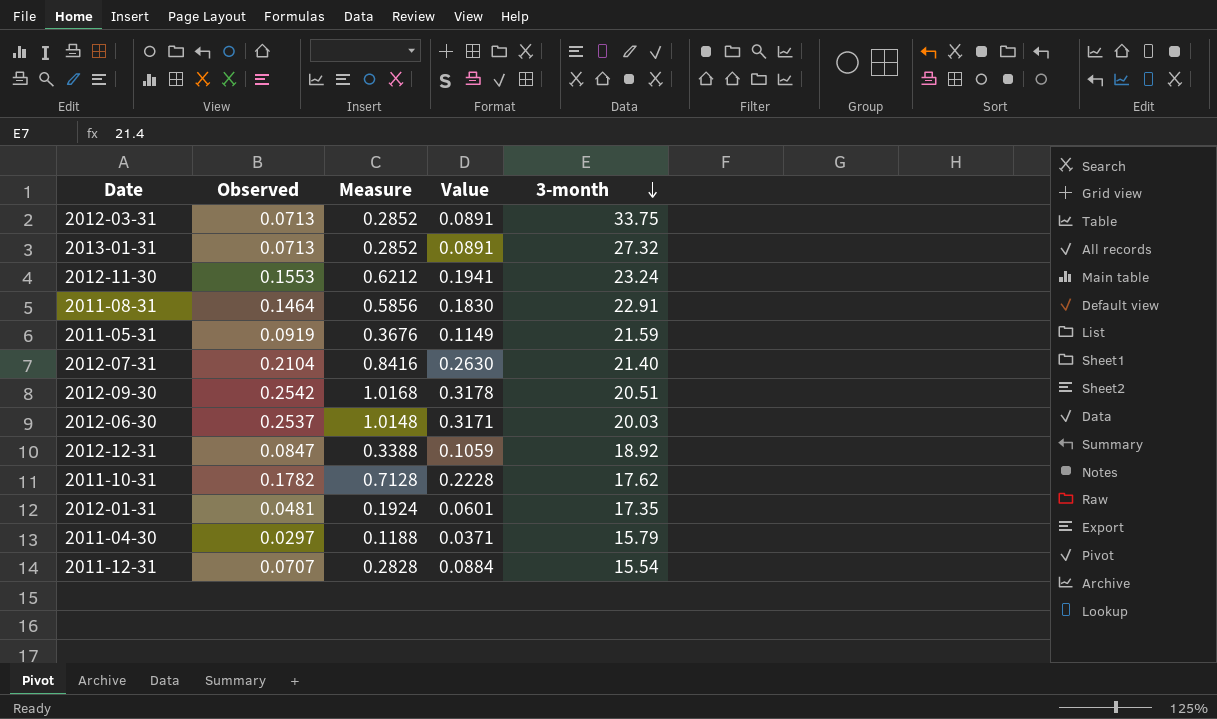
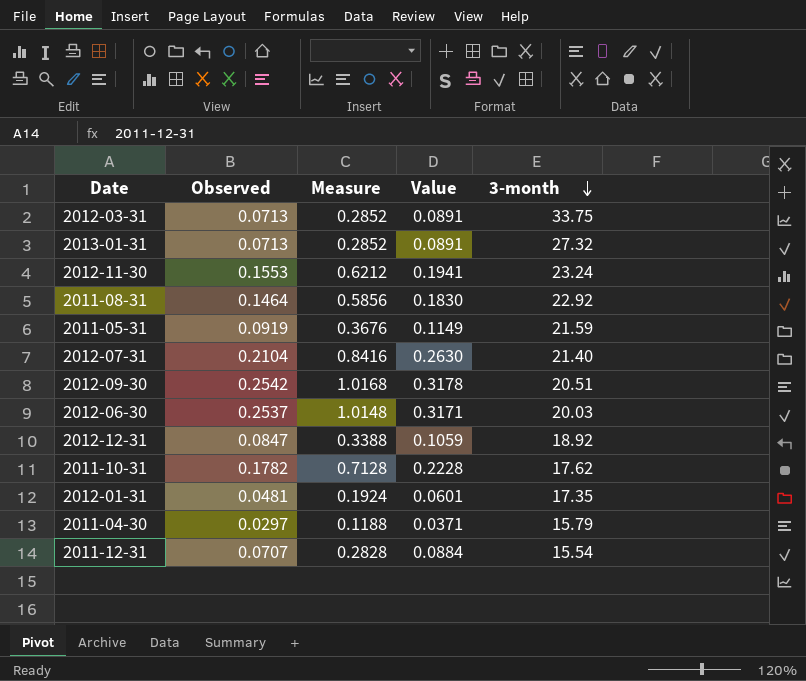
2011-08-31 | 3-month: 22.91 -> 22.92

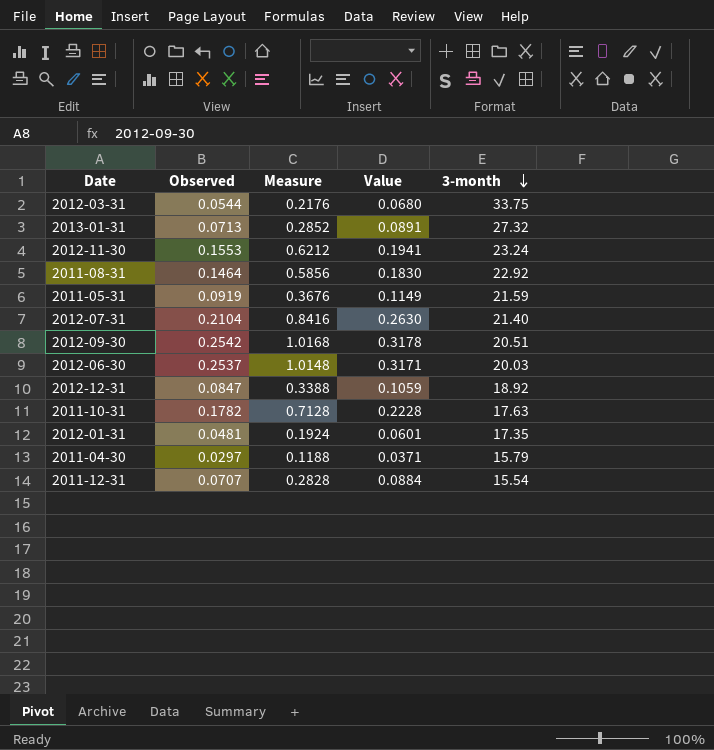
2012-03-31 | Observed: 0.0713 -> 0.0544
2012-03-31 | Measure: 0.2852 -> 0.2176
2012-03-31 | Value: 0.0891 -> 0.0680
2011-10-31 | 3-month: 17.62 -> 17.63

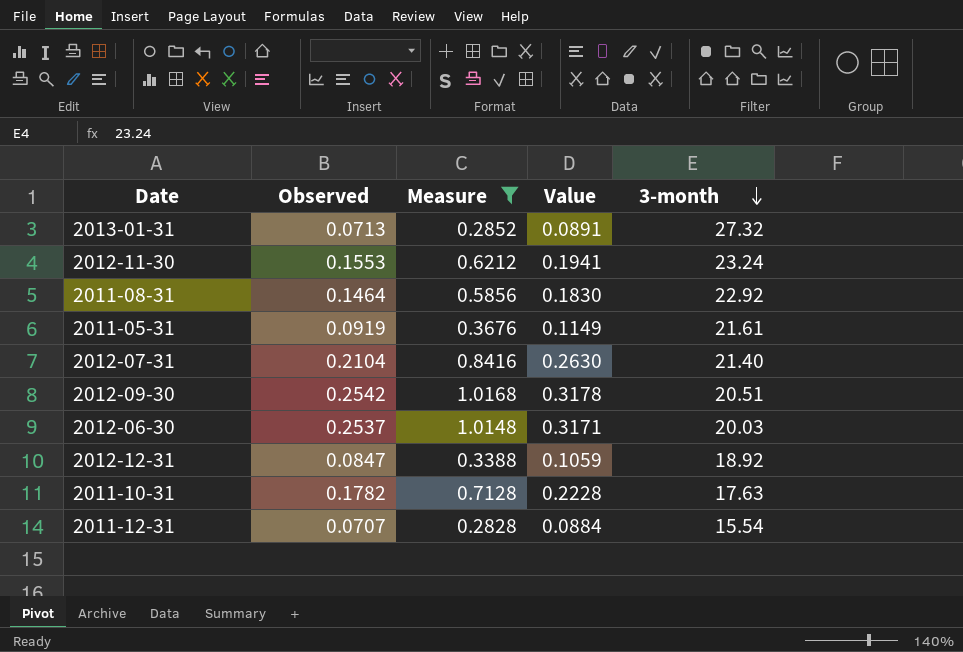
filter: none -> Measure >= 0.2828
2011-05-31 | 3-month: 21.59 -> 21.61

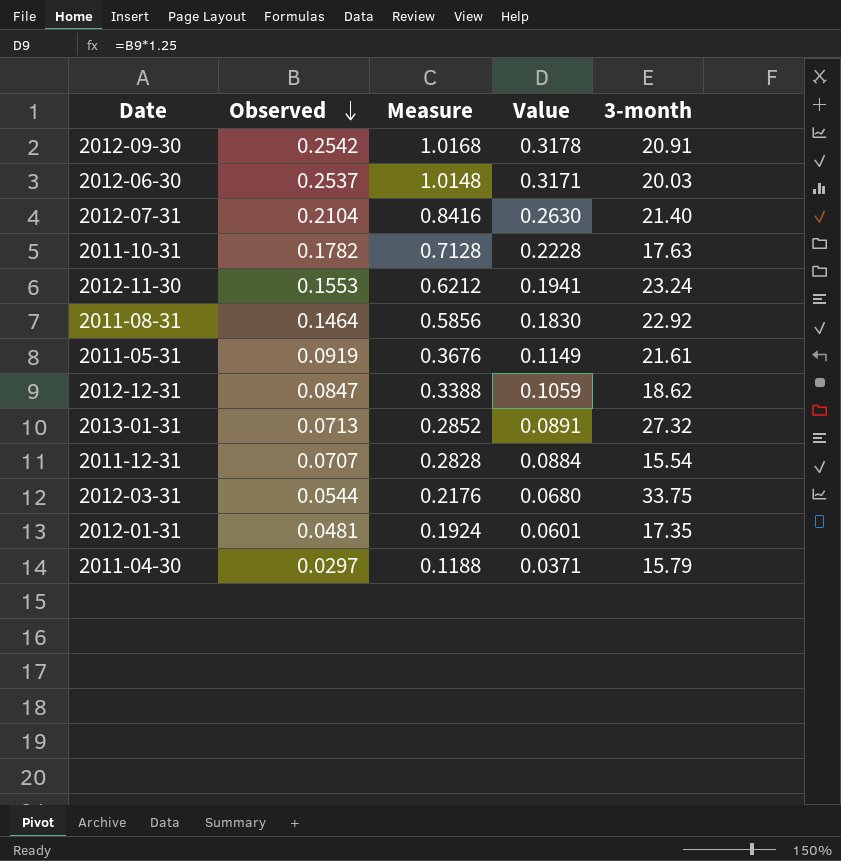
filter: Measure >= 0.2828 -> none
row order: 3-month descending -> Observed descending
2012-09-30 | 3-month: 20.51 -> 20.91
2012-12-31 | 3-month: 18.92 -> 18.62

